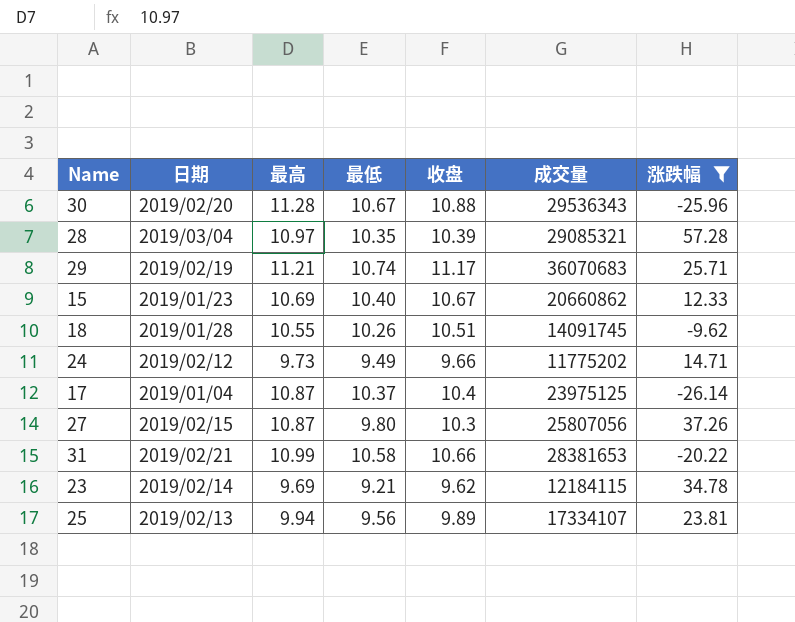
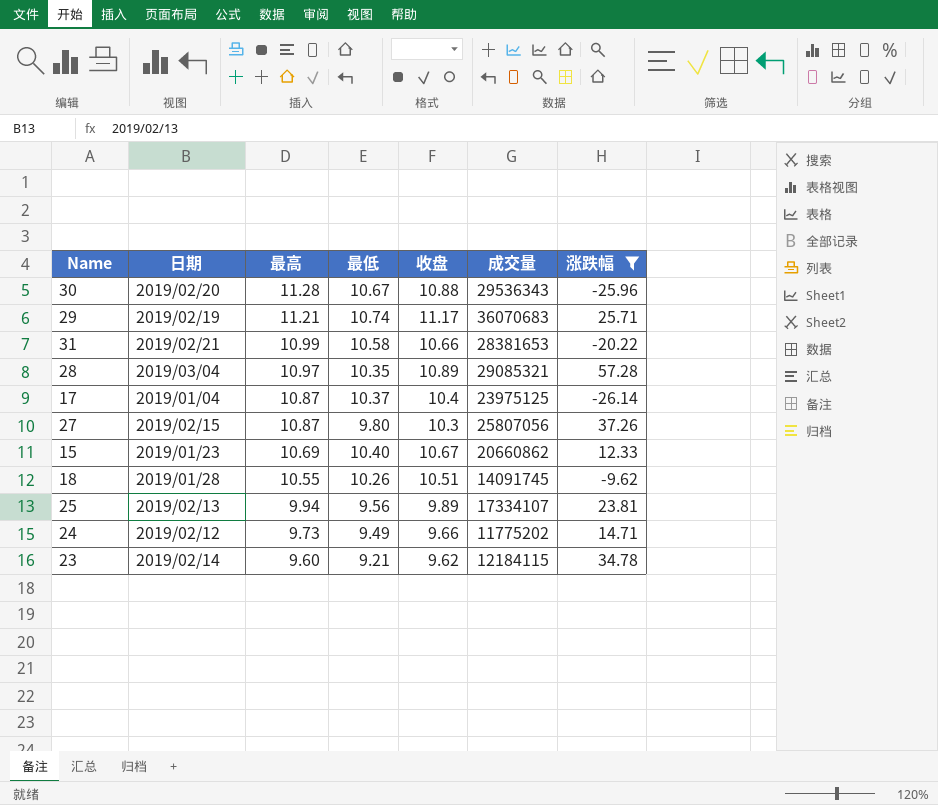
row order: none -> 最高 descending
28 | 收盘: 10.39 -> 10.89
23 | 最高: 9.69 -> 9.60

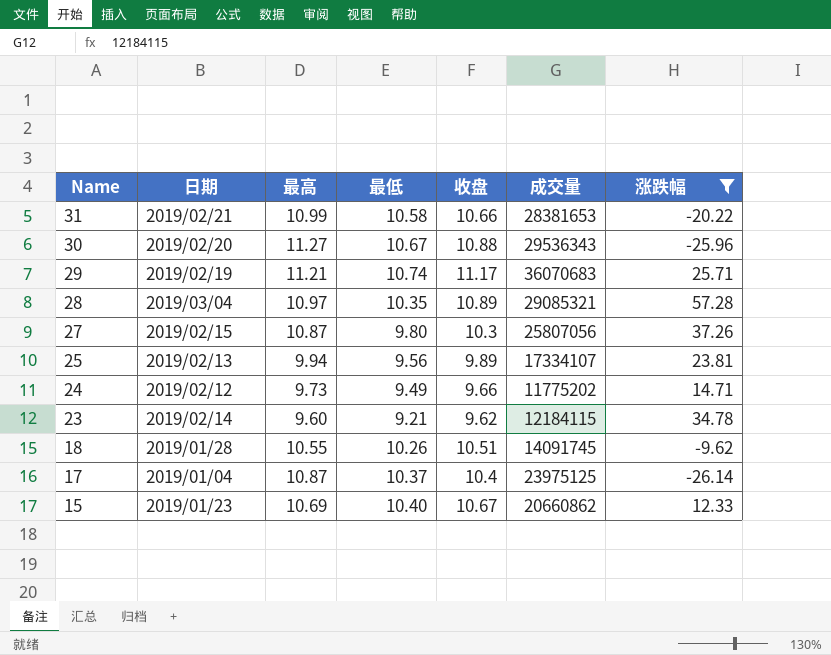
row order: 最高 descending -> Name descending
30 | 最高: 11.28 -> 11.27

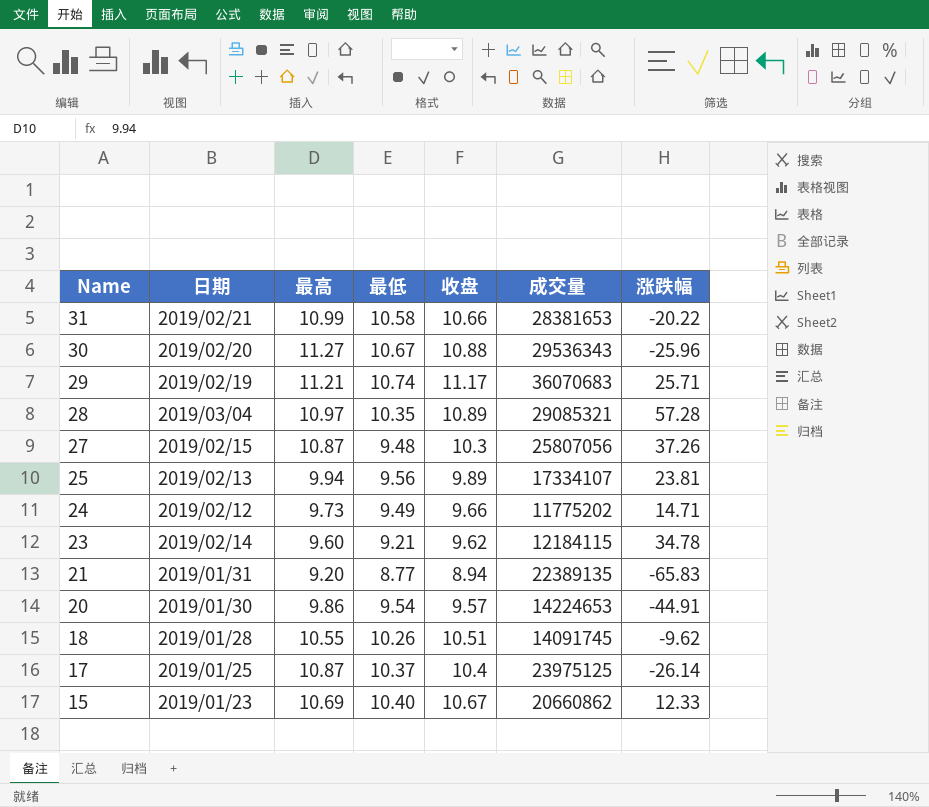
filter: 涨跌幅 >= -26.14 -> none
27 | 最低: 9.80 -> 9.48
17 | 日期: 2019/01/04 -> 2019/01/25

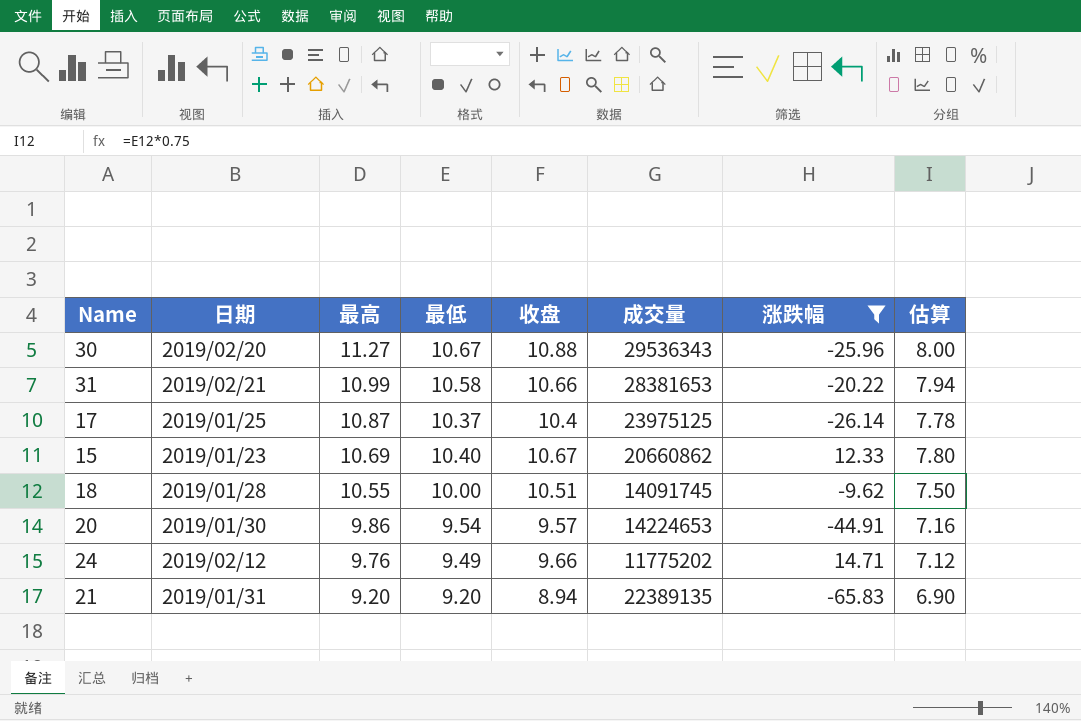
filter: none -> 涨跌幅 <= 14.71
row order: Name descending -> 最高 descending
column 估算 | formula: none -> [最低] * 0.75
18 | 最低: 10.26 -> 10.00
24 | 最高: 9.73 -> 9.76
21 | 最低: 8.77 -> 9.20

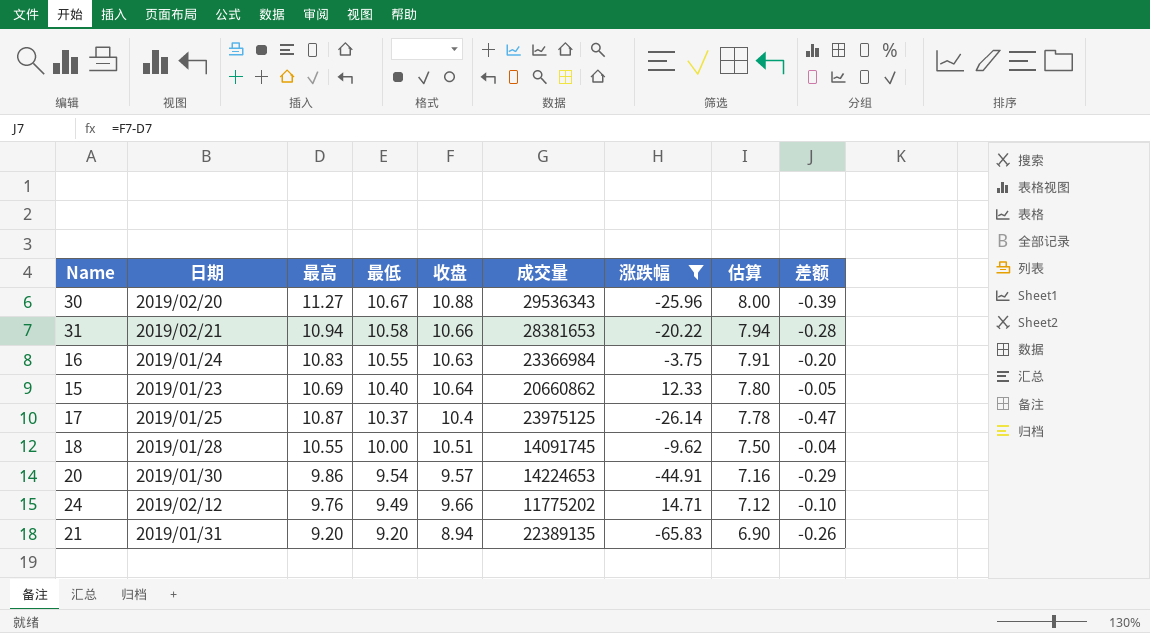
row order: 最高 descending -> 最低 descending
column 差额 | formula: none -> [收盘] - [最高]
31 | 最高: 10.99 -> 10.94
row 16: none -> 2019/01/24 | 10.83 | 10.55 | 10.63 | 23366984 | -3.75 | 7.91 | -0.20
15 | 收盘: 10.67 -> 10.64

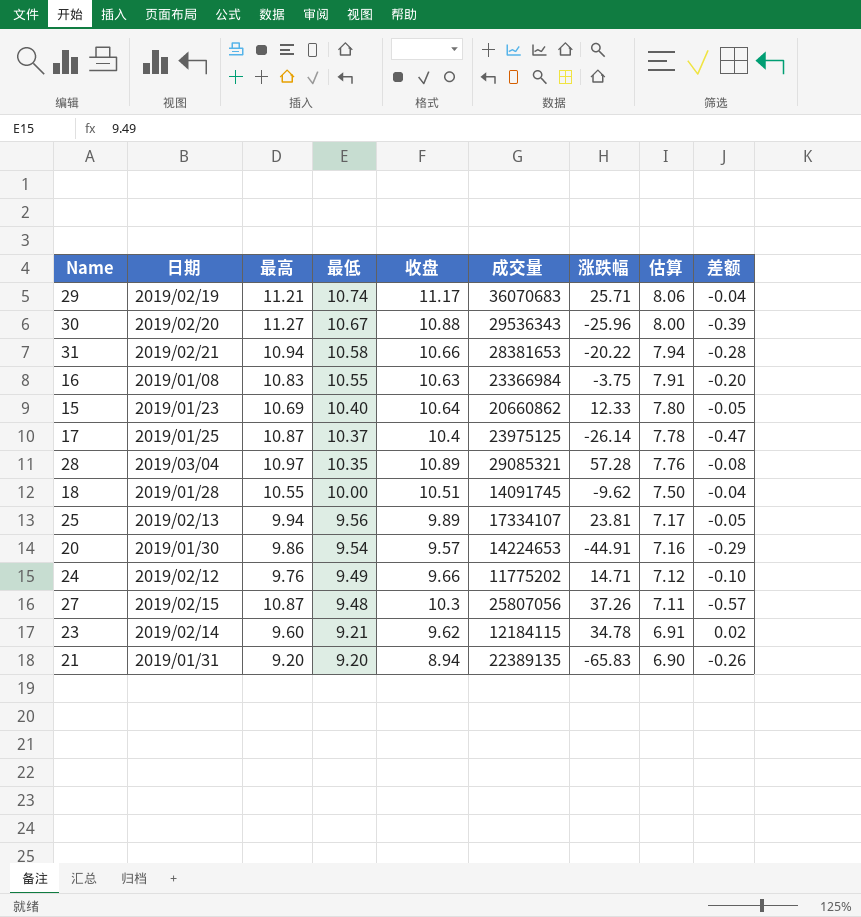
filter: 涨跌幅 <= 14.71 -> none
16 | 日期: 2019/01/24 -> 2019/01/08

